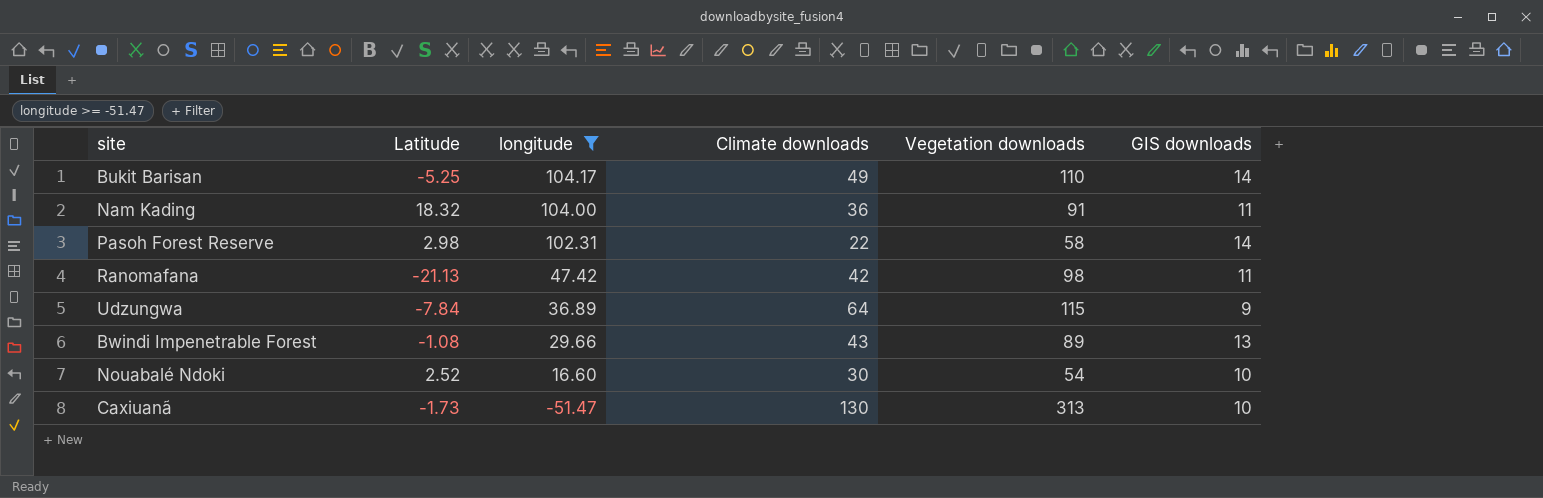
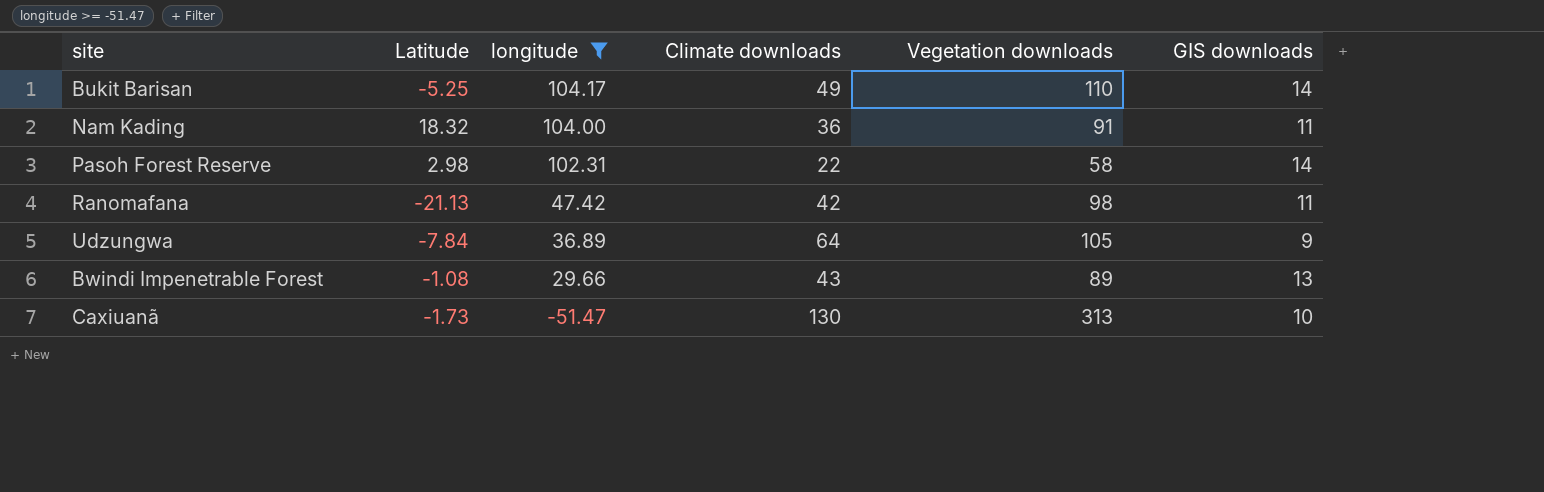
row Nouabalé Ndoki: 2.52 | 16.60 | 30 | 54 | 10 -> none
Udzungwa | Vegetation downloads: 115 -> 105

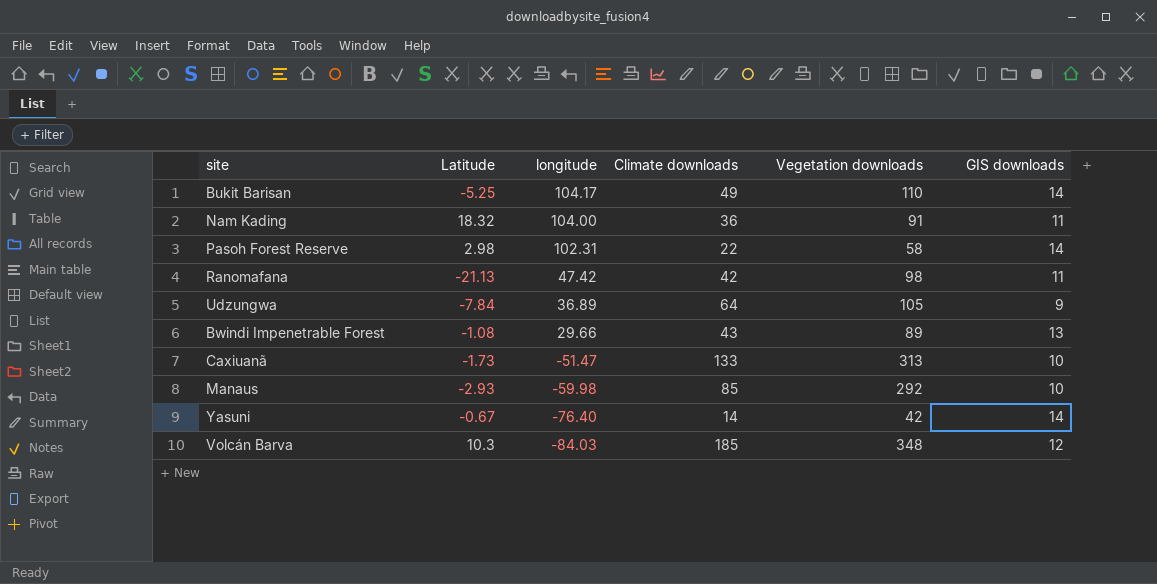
filter: longitude >= -51.47 -> none
Caxiuanã | Climate downloads: 130 -> 133

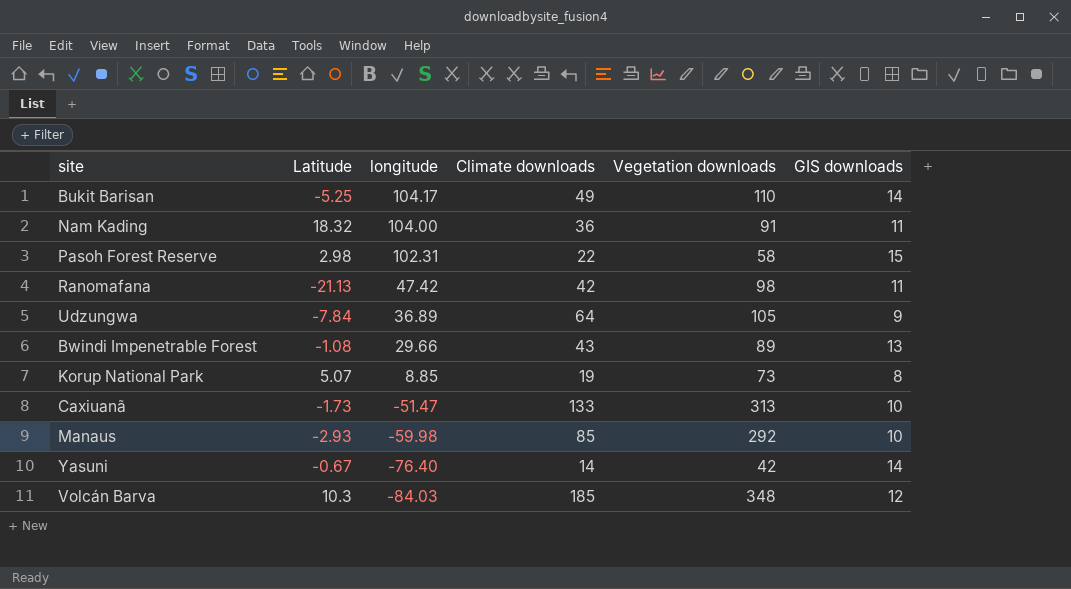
Pasoh Forest Reserve | GIS downloads: 14 -> 15
row Korup National Park: none -> 5.07 | 8.85 | 19 | 73 | 8

